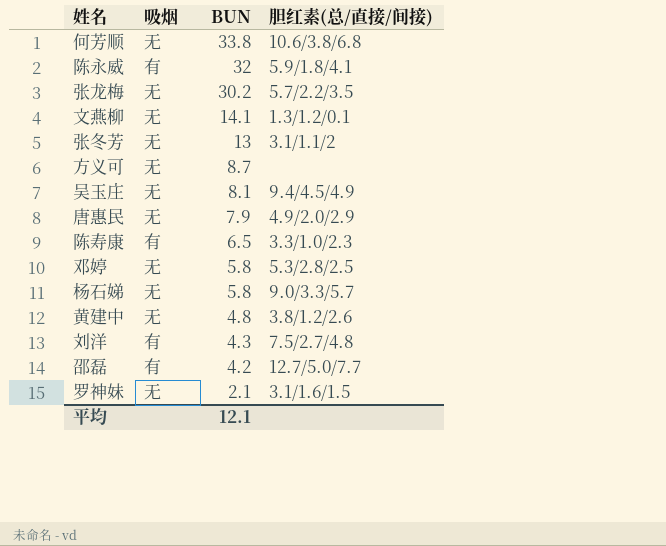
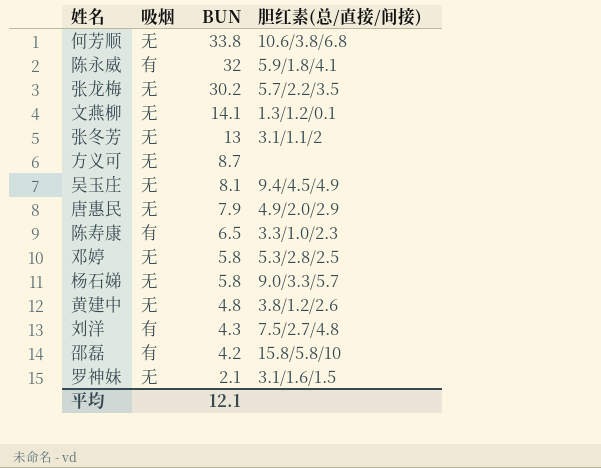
邵磊 | 胆红素(总/直接/间接): 12.7/5.0/7.7 -> 15.8/5.8/10

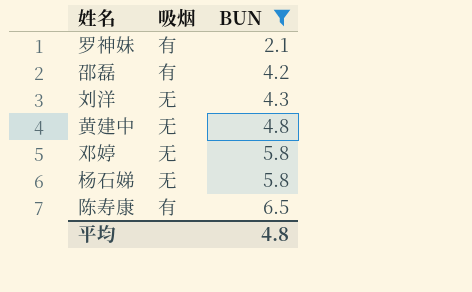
filter: none -> BUN <= 6.5
row order: BUN descending -> BUN ascending
column 胆红素(总/直接/间接) | position: 4 -> none
罗神妹 | 吸烟: 无 -> 有
刘洋 | 吸烟: 有 -> 无
平均 | BUN: 12.1 -> 4.8

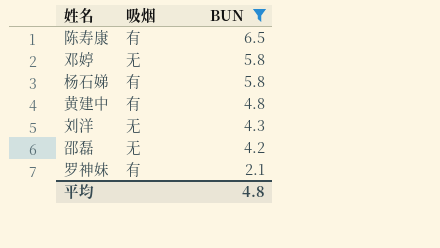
row order: BUN ascending -> BUN descending
杨石娣 | 吸烟: 无 -> 有
黄建中 | 吸烟: 无 -> 有
邵磊 | 吸烟: 有 -> 无

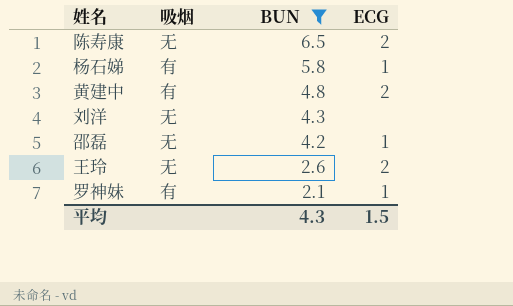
column ECG | position: none -> 4
row 邓婷: 无 | 5.8 -> none
陈寿康 | 吸烟: 有 -> 无
row 王玲: none -> 无 | 2.6 | 2
平均 | BUN: 4.8 -> 4.3

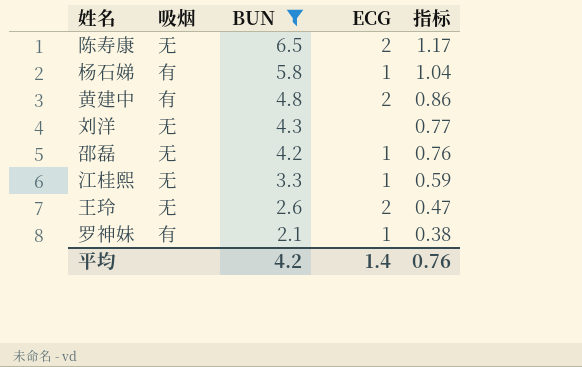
column 指标 | formula: none -> [BUN] * 0.18
row 江桂熙: none -> 无 | 3.3 | 1 | 0.59
平均 | BUN: 4.3 -> 4.2
平均 | ECG: 1.5 -> 1.4

